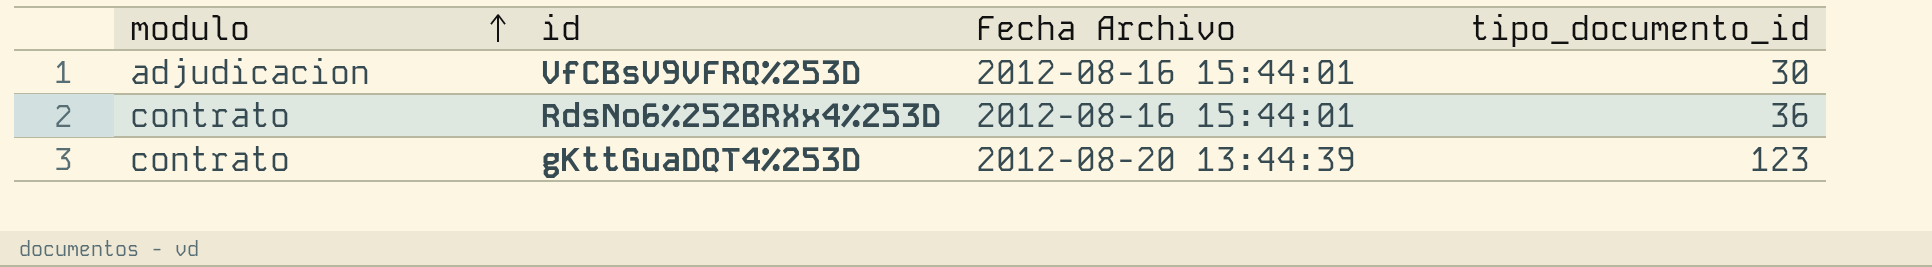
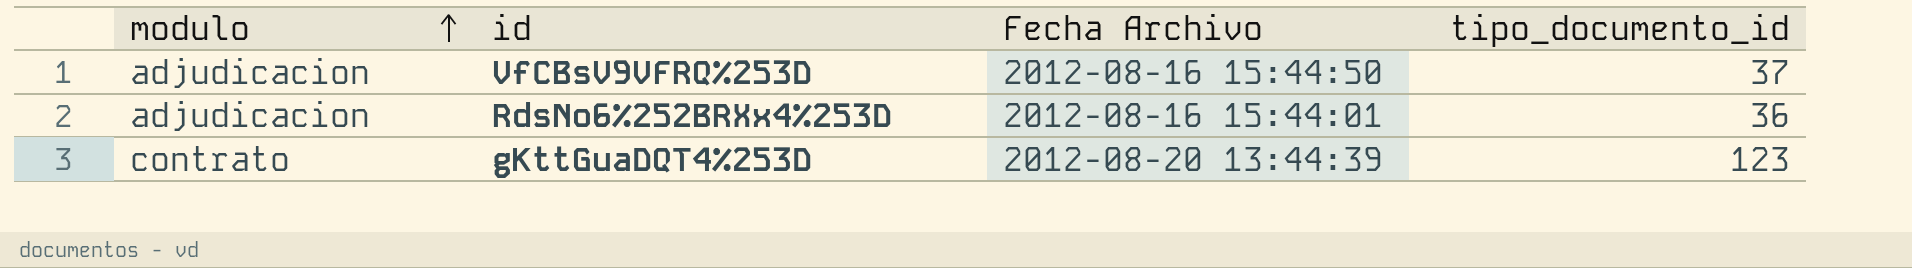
VfCBsV9VFRQ%253D | Fecha Archivo: 2012-08-16 15:44:01 -> 2012-08-16 15:44:50
VfCBsV9VFRQ%253D | tipo_documento_id: 30 -> 37
RdsNo6%252BRXx4%253D | modulo: contrato -> adjudicacion

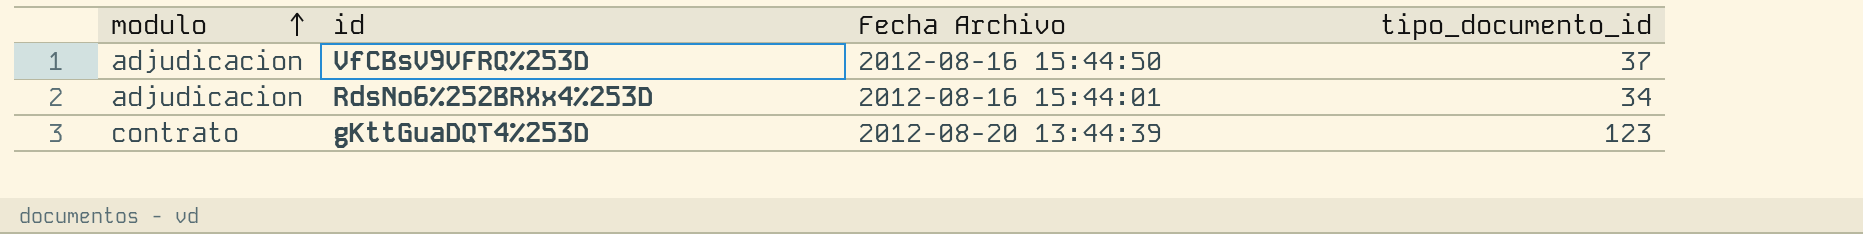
RdsNo6%252BRXx4%253D | tipo_documento_id: 36 -> 34

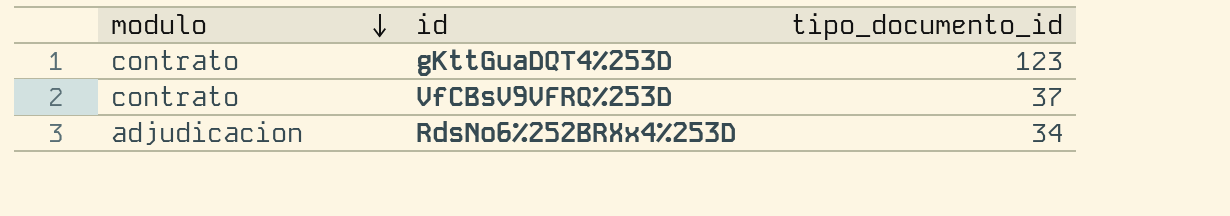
row order: modulo ascending -> modulo descending
column Fecha Archivo | position: 3 -> none
VfCBsV9VFRQ%253D | modulo: adjudicacion -> contrato

